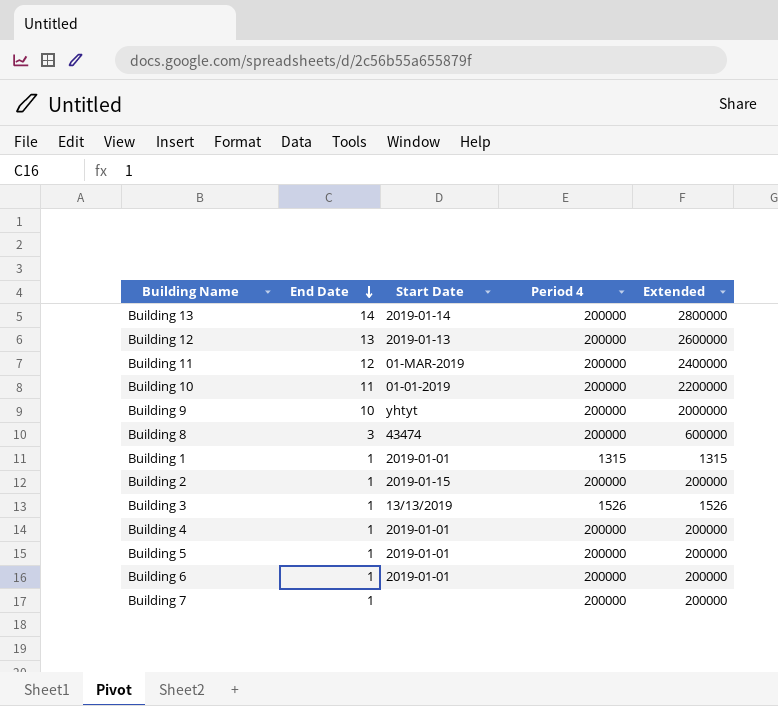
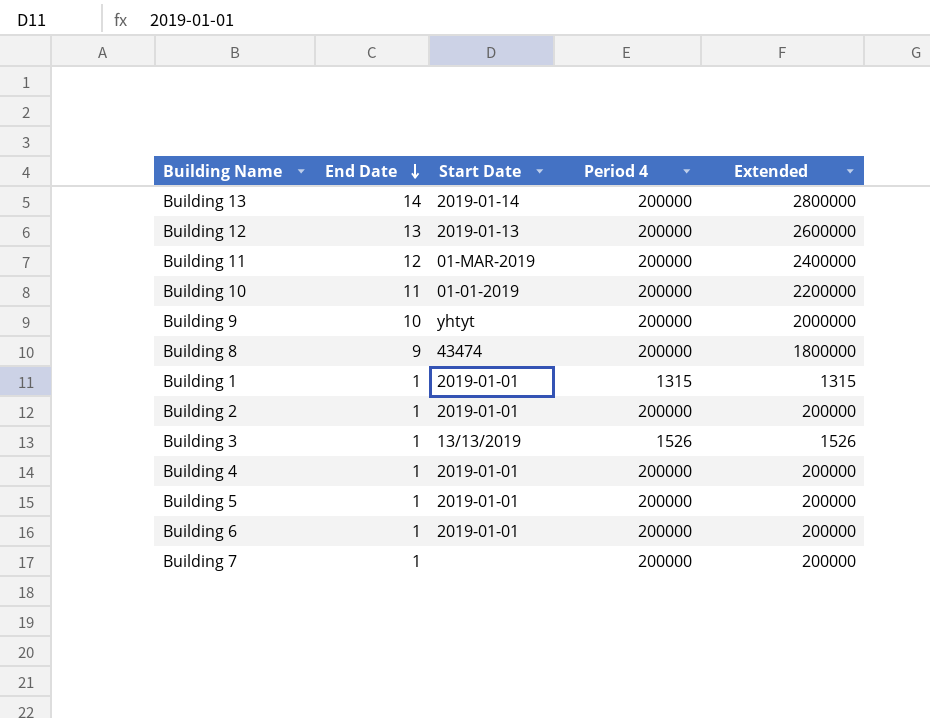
Building 8 | End Date: 3 -> 9
Building 8 | Extended: 600000 -> 1800000
Building 2 | Start Date: 2019-01-15 -> 2019-01-01

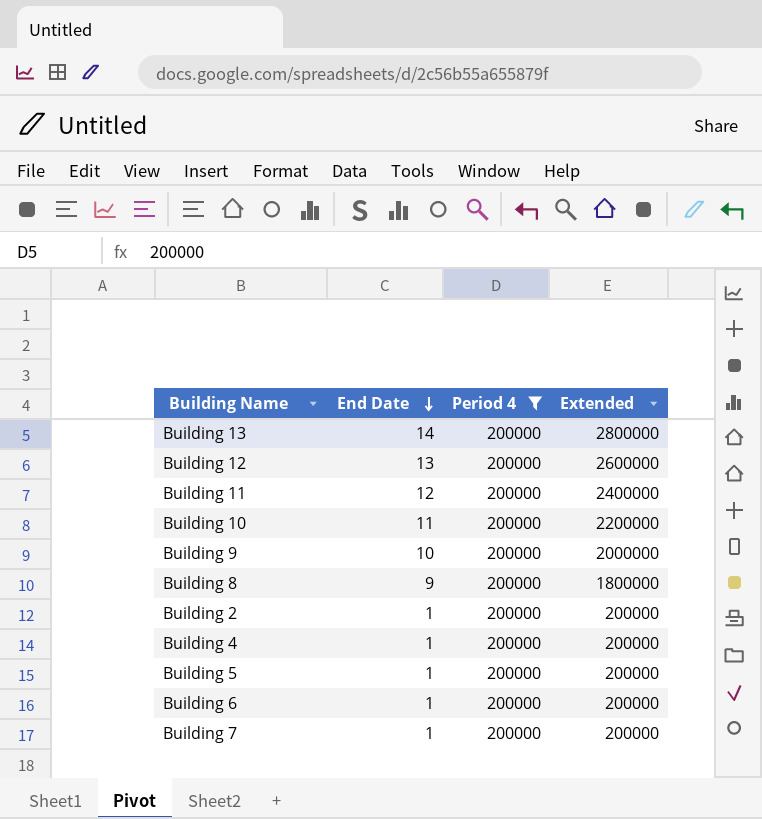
filter: none -> Period 4 = 200000
column Start Date | position: 3 -> none

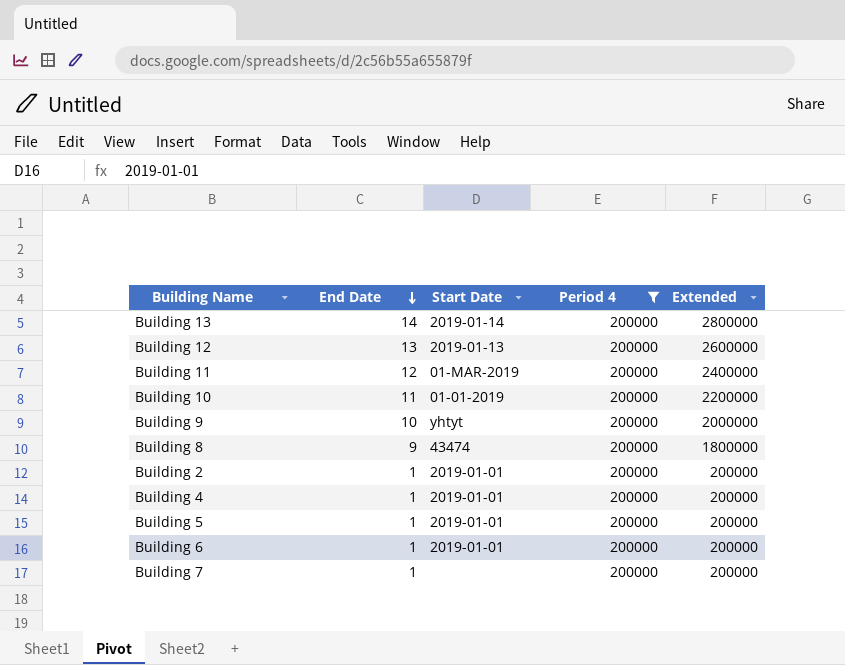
column Start Date | position: none -> 3

